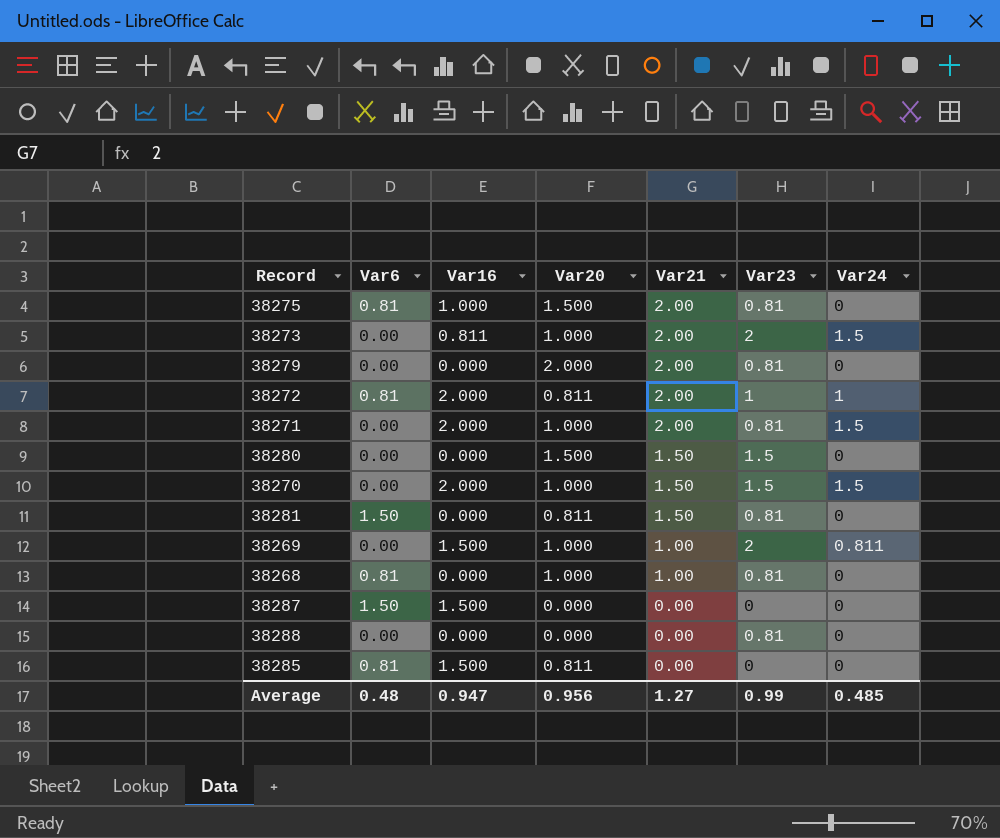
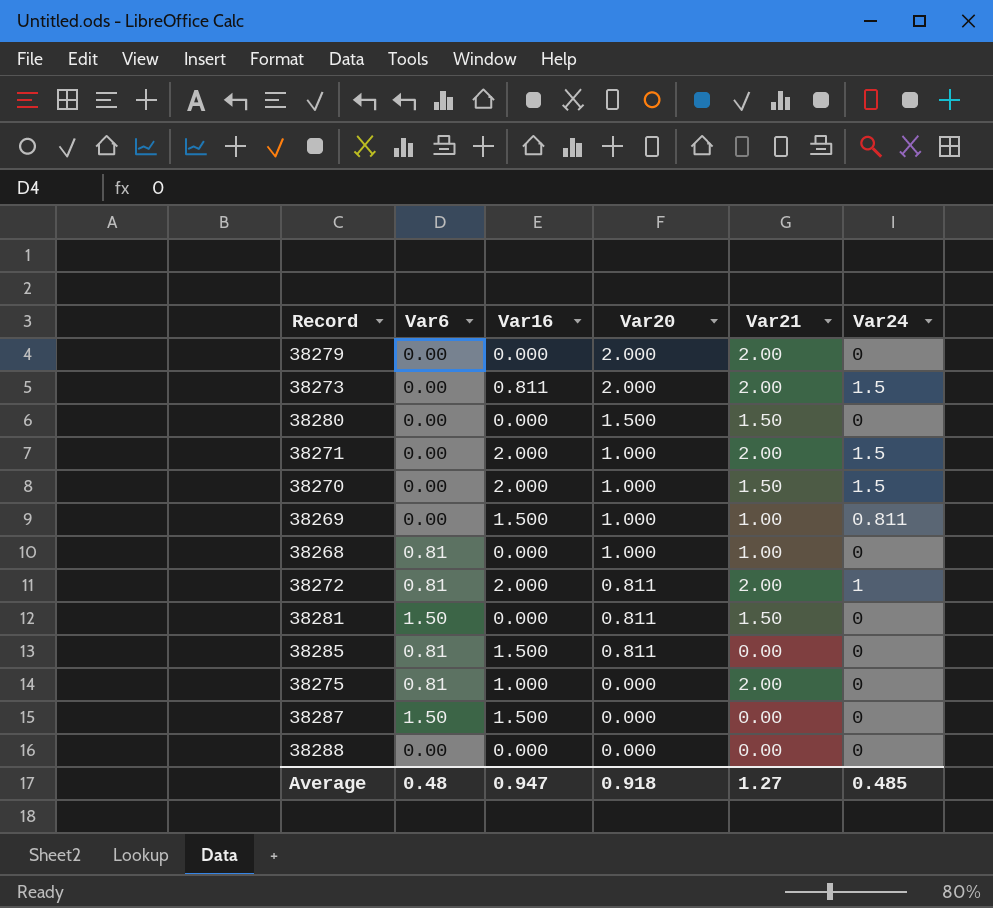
row order: Var21 descending -> Var20 descending
column Var23 | position: 6 -> none
38273 | Var20: 1.000 -> 2.000
38275 | Var20: 1.500 -> 0.000
Average | Var20: 0.956 -> 0.918

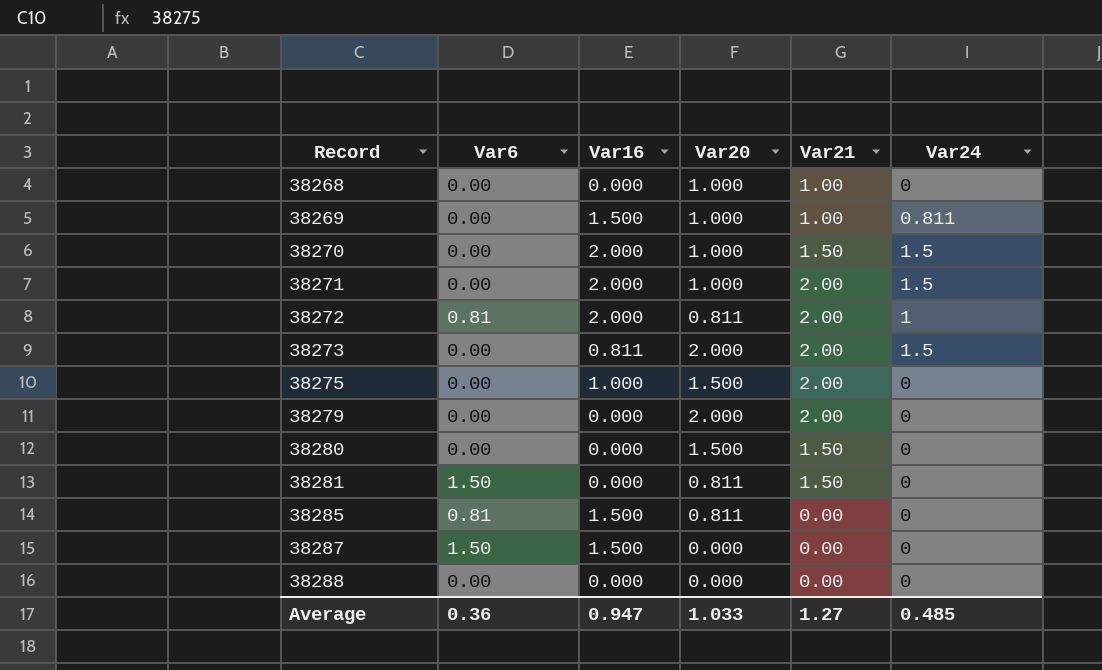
row order: Var20 descending -> Record ascending
38268 | Var6: 0.81 -> 0.00
38275 | Var6: 0.81 -> 0.00
38275 | Var20: 0.000 -> 1.500
Average | Var6: 0.48 -> 0.36
Average | Var20: 0.918 -> 1.033

